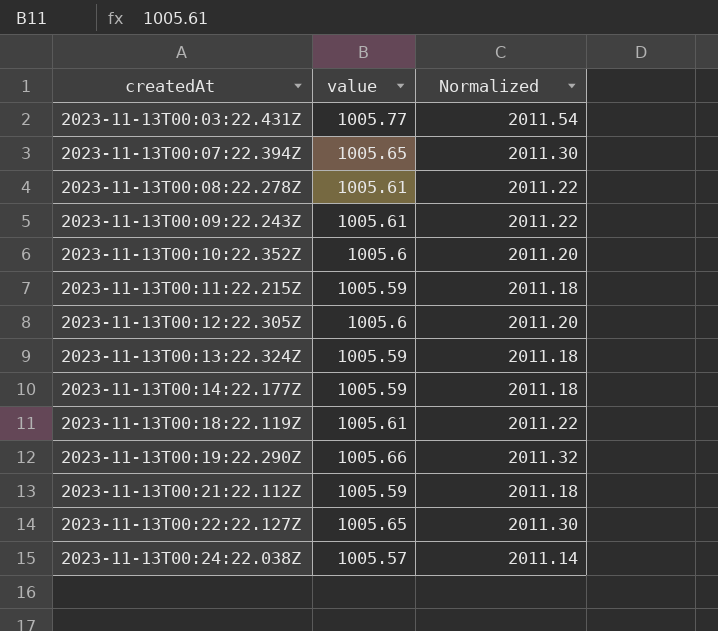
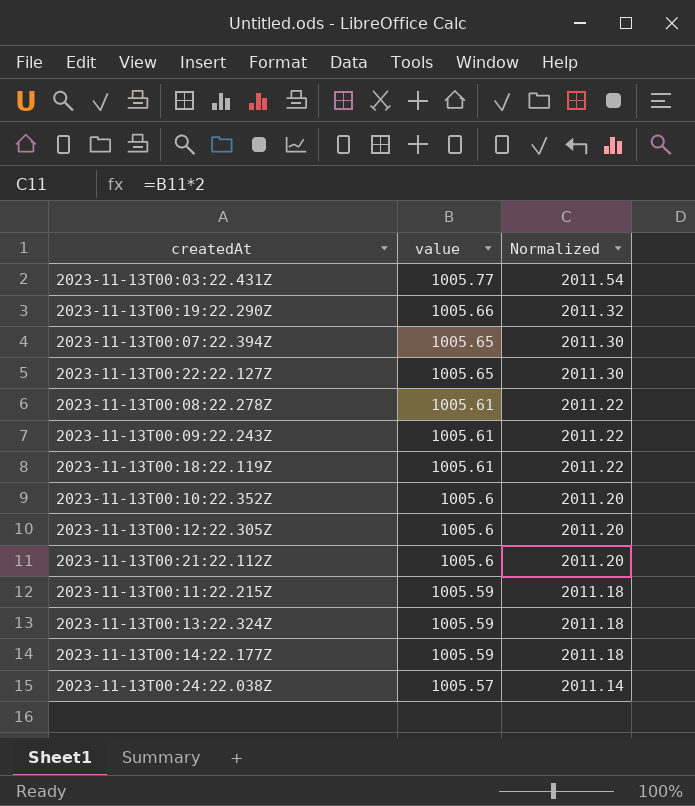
row order: createdAt ascending -> value descending
2023-11-13T00:21:22.112Z | value: 1005.59 -> 1005.6
2023-11-13T00:21:22.112Z | Normalized: 2011.18 -> 2011.20

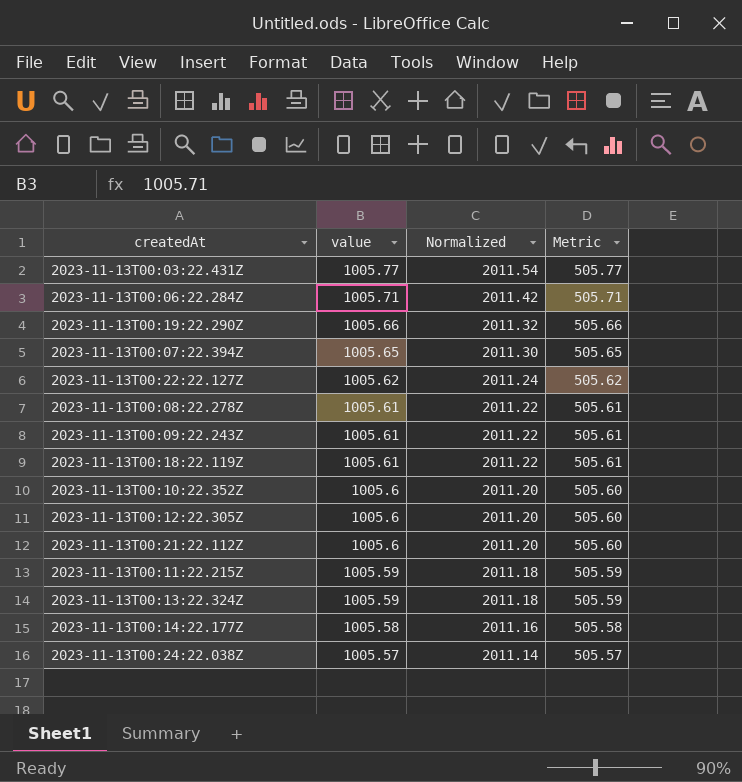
column Metric | formula: none -> [value] - 500
row 2023-11-13T00:06:22.284Z: none -> 1005.71 | 2011.42 | 505.71
2023-11-13T00:22:22.127Z | value: 1005.65 -> 1005.62
2023-11-13T00:22:22.127Z | Normalized: 2011.30 -> 2011.24
2023-11-13T00:14:22.177Z | value: 1005.59 -> 1005.58
2023-11-13T00:14:22.177Z | Normalized: 2011.18 -> 2011.16

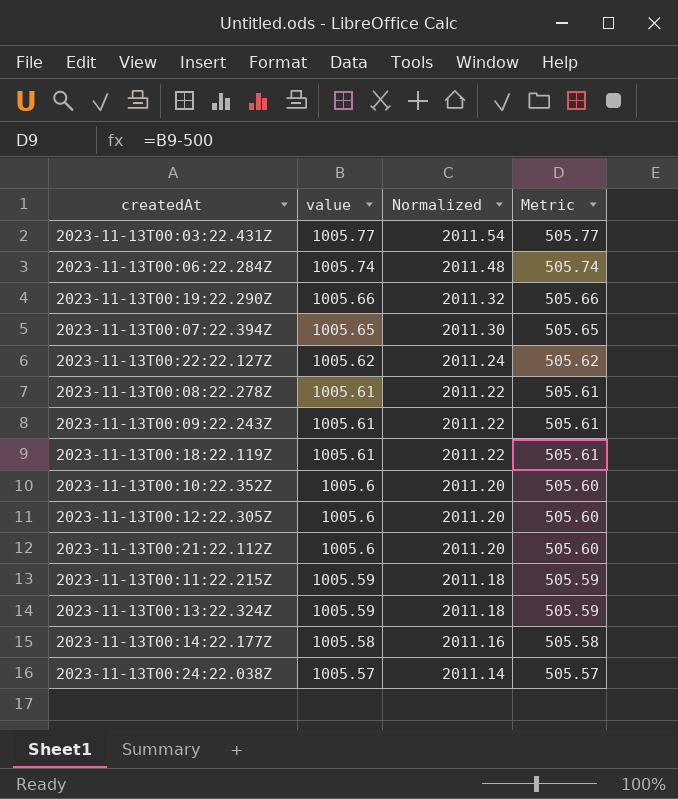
2023-11-13T00:06:22.284Z | value: 1005.71 -> 1005.74
2023-11-13T00:06:22.284Z | Normalized: 2011.42 -> 2011.48
2023-11-13T00:06:22.284Z | Metric: 505.71 -> 505.74

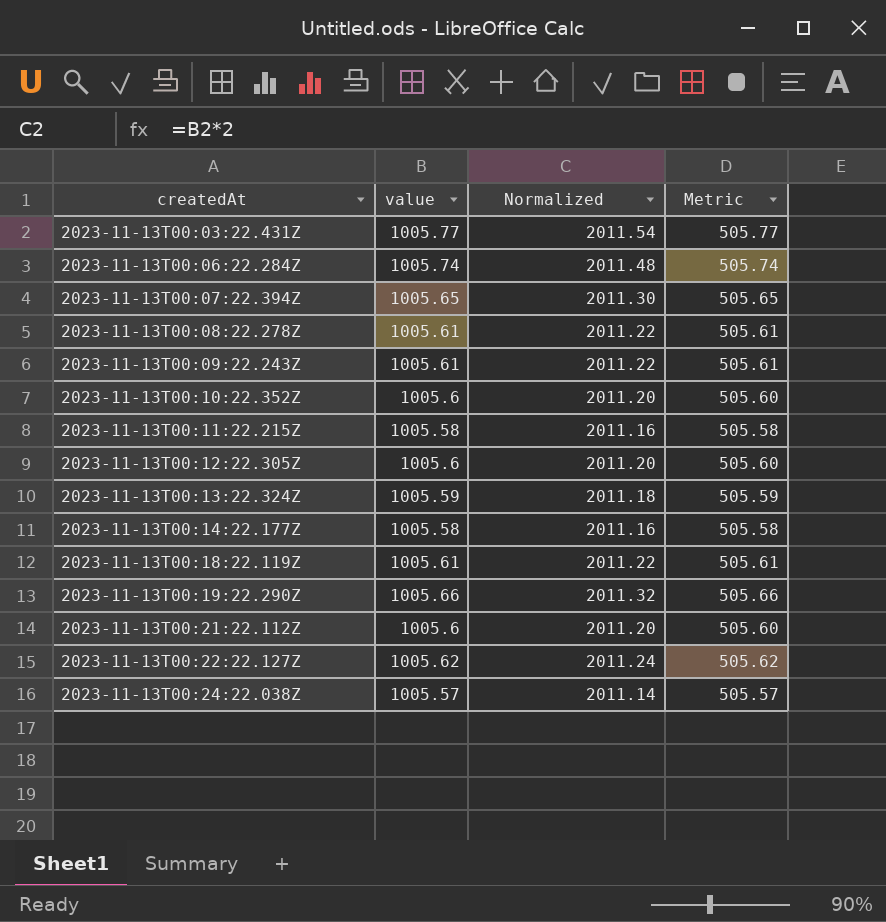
row order: value descending -> createdAt ascending
2023-11-13T00:11:22.215Z | value: 1005.59 -> 1005.58
2023-11-13T00:11:22.215Z | Normalized: 2011.18 -> 2011.16
2023-11-13T00:11:22.215Z | Metric: 505.59 -> 505.58

